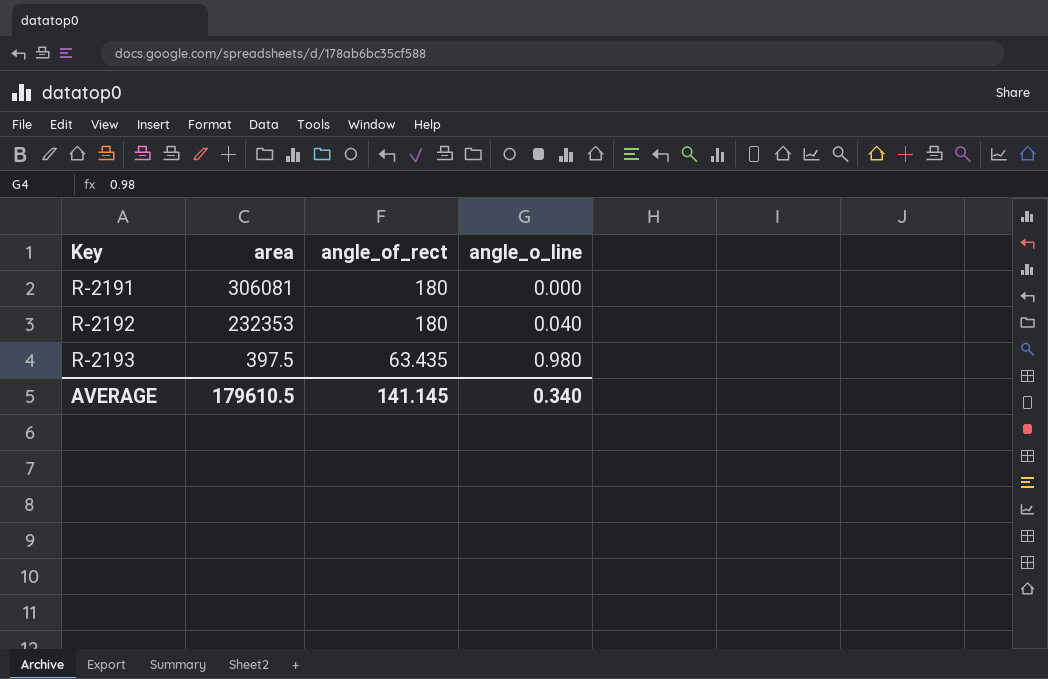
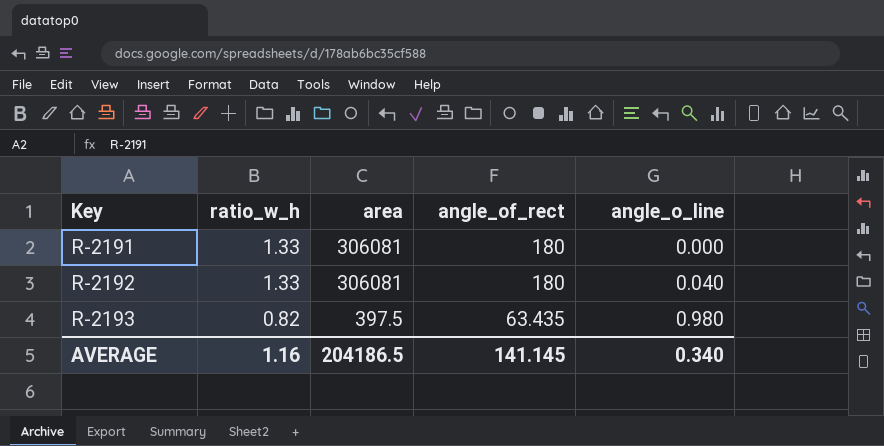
column ratio_w_h | position: none -> 2
R-2192 | area: 232353 -> 306081
AVERAGE | area: 179610.5 -> 204186.5

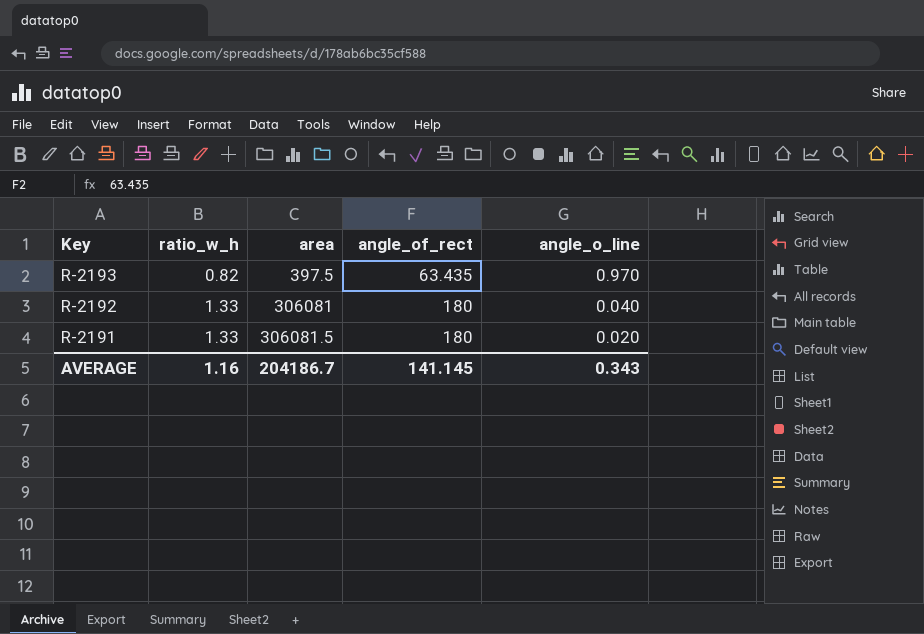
row order: Key ascending -> Key descending
R-2193 | angle_o_line: 0.980 -> 0.970
R-2191 | area: 306081 -> 306081.5
R-2191 | angle_o_line: 0.000 -> 0.020
AVERAGE | area: 204186.5 -> 204186.7
AVERAGE | angle_o_line: 0.340 -> 0.343

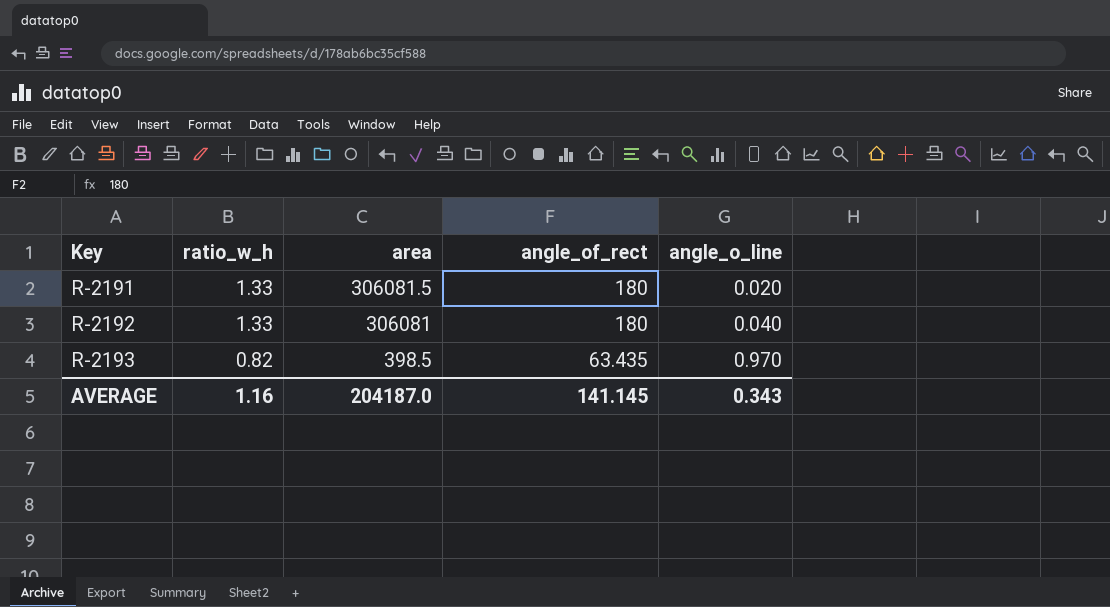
row order: Key descending -> Key ascending
R-2193 | area: 397.5 -> 398.5
AVERAGE | area: 204186.7 -> 204187.0

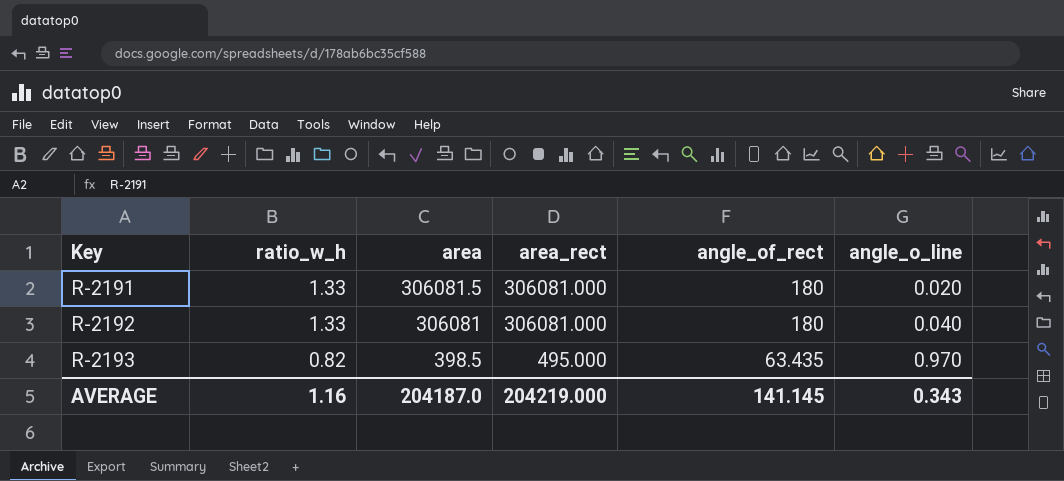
column area_rect | position: none -> 4

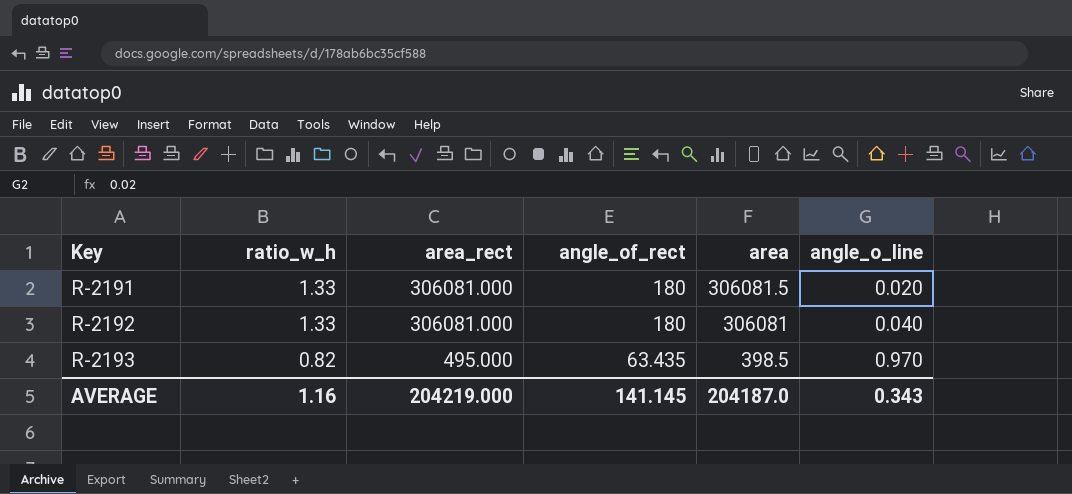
column area | position: 3 -> 5

